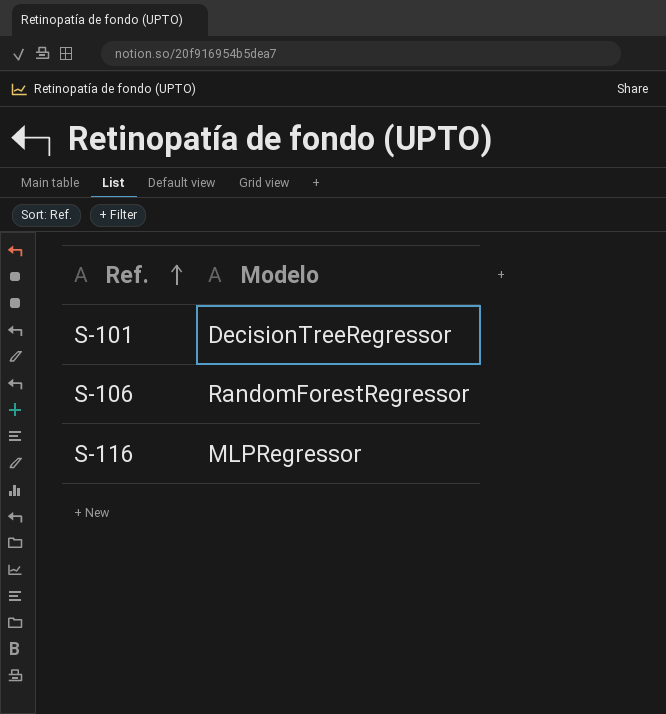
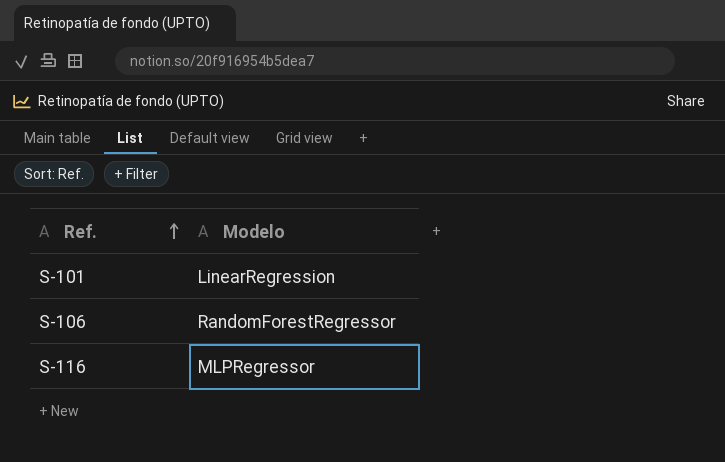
S-101 | Modelo: DecisionTreeRegressor -> LinearRegression

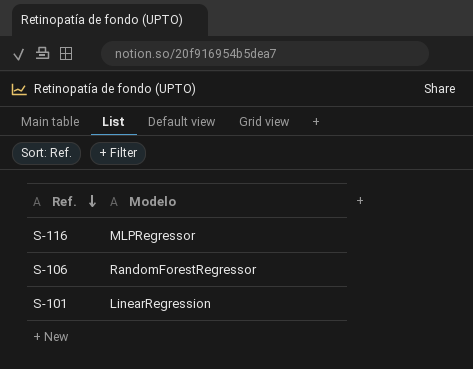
row order: Ref. ascending -> Ref. descending

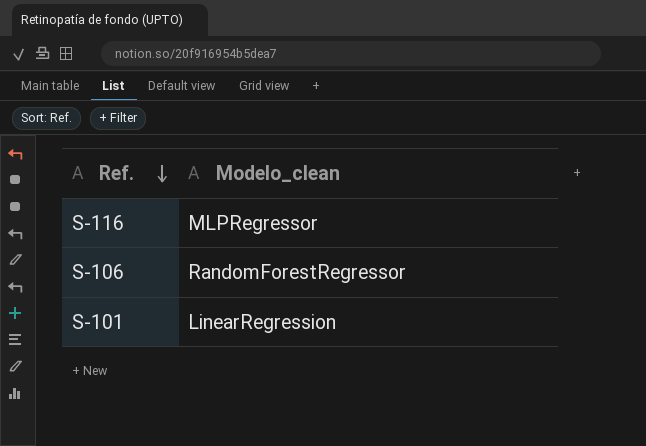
column name: Modelo -> Modelo_clean

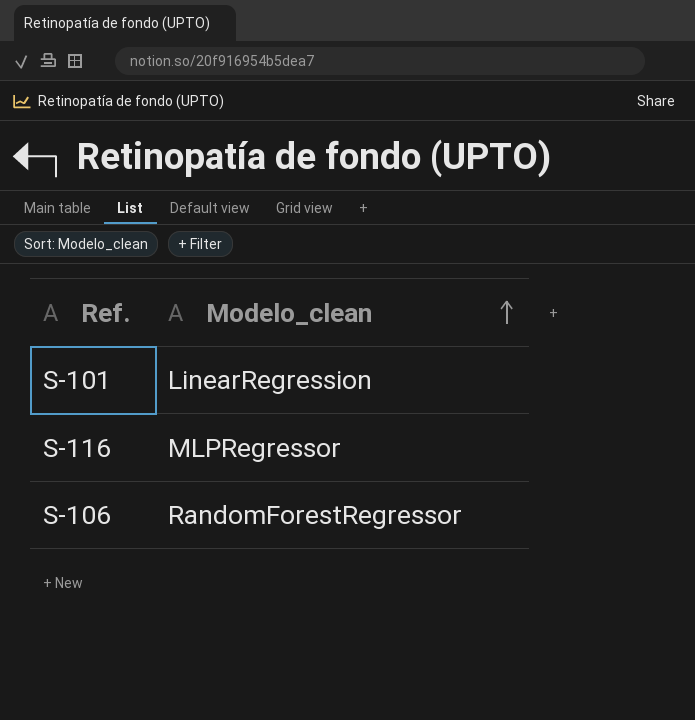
row order: Ref. descending -> Modelo_clean ascending

